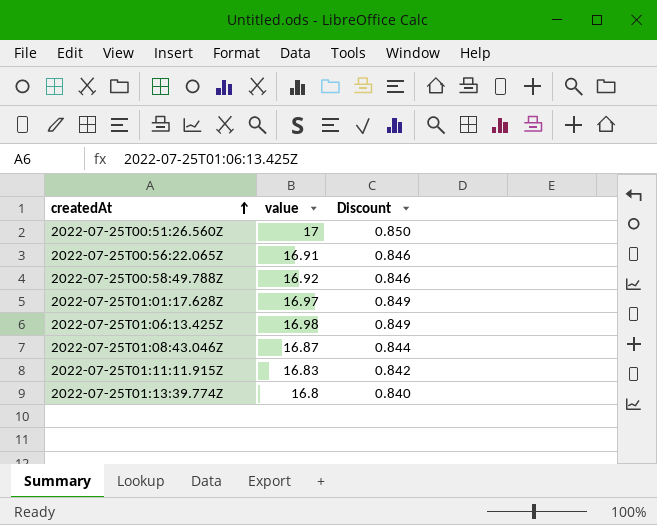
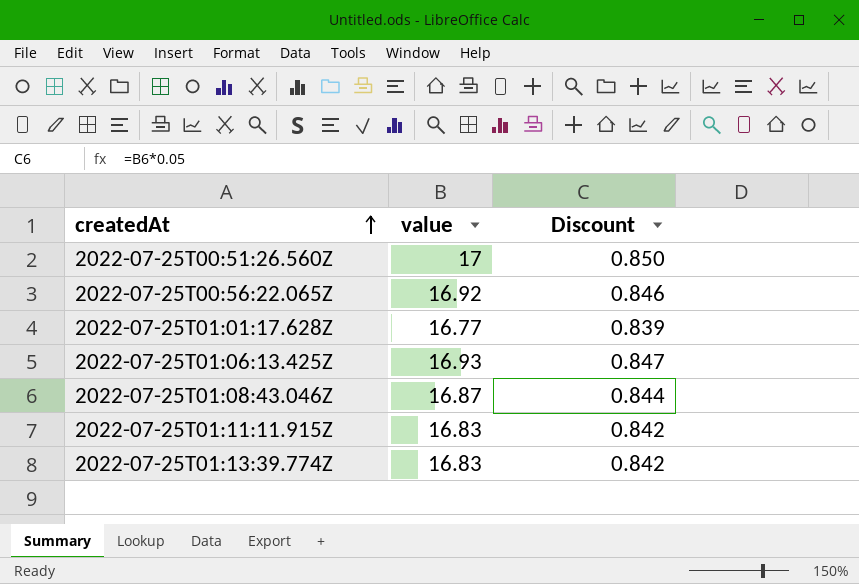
row 2022-07-25T00:58:49.788Z: 16.92 | 0.846 -> none
2022-07-25T00:56:22.065Z | value: 16.91 -> 16.92
2022-07-25T01:01:17.628Z | value: 16.97 -> 16.77
2022-07-25T01:01:17.628Z | Discount: 0.849 -> 0.839
2022-07-25T01:06:13.425Z | value: 16.98 -> 16.93
2022-07-25T01:06:13.425Z | Discount: 0.849 -> 0.847
2022-07-25T01:13:39.774Z | value: 16.8 -> 16.83
2022-07-25T01:13:39.774Z | Discount: 0.840 -> 0.842

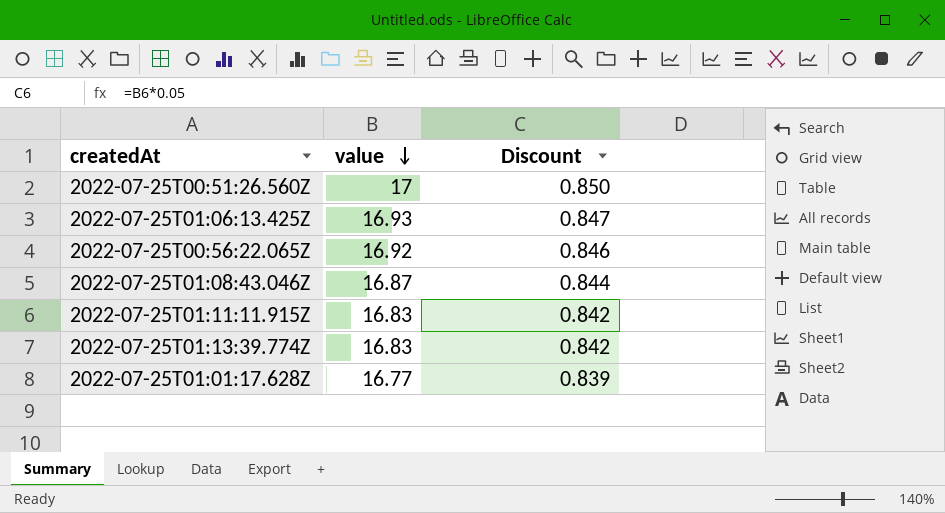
row order: createdAt ascending -> value descending

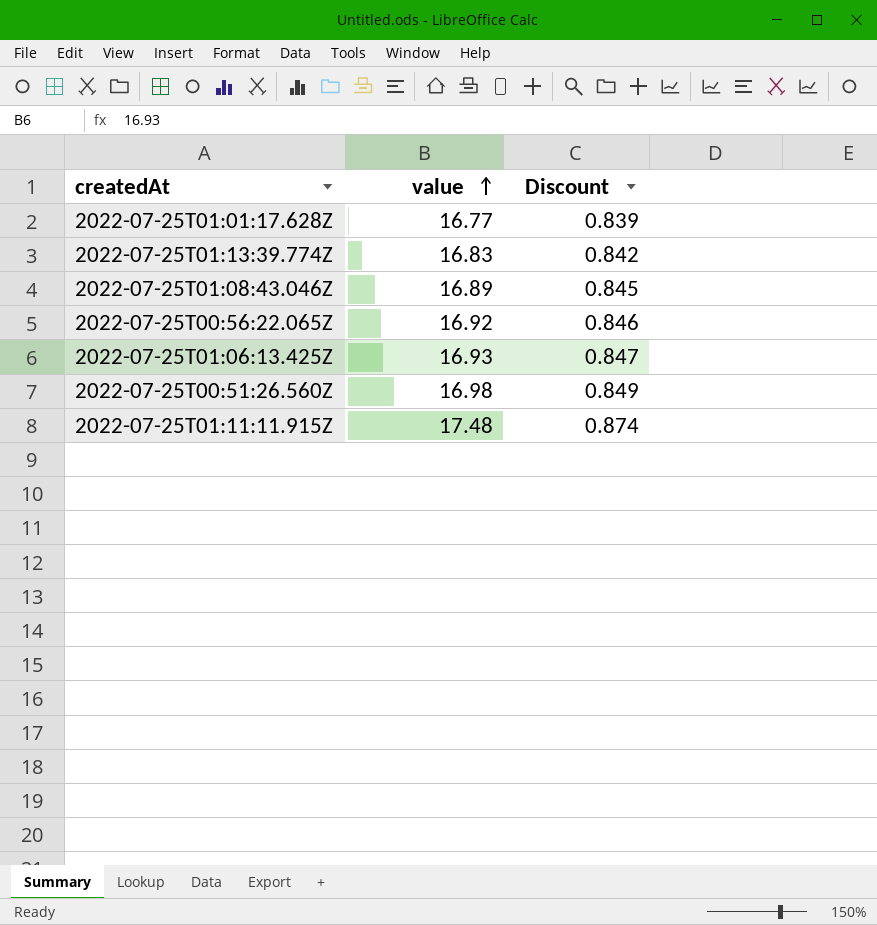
row order: value descending -> value ascending
2022-07-25T01:08:43.046Z | value: 16.87 -> 16.89
2022-07-25T01:08:43.046Z | Discount: 0.844 -> 0.845
2022-07-25T00:51:26.560Z | value: 17 -> 16.98
2022-07-25T00:51:26.560Z | Discount: 0.850 -> 0.849
2022-07-25T01:11:11.915Z | value: 16.83 -> 17.48
2022-07-25T01:11:11.915Z | Discount: 0.842 -> 0.874

